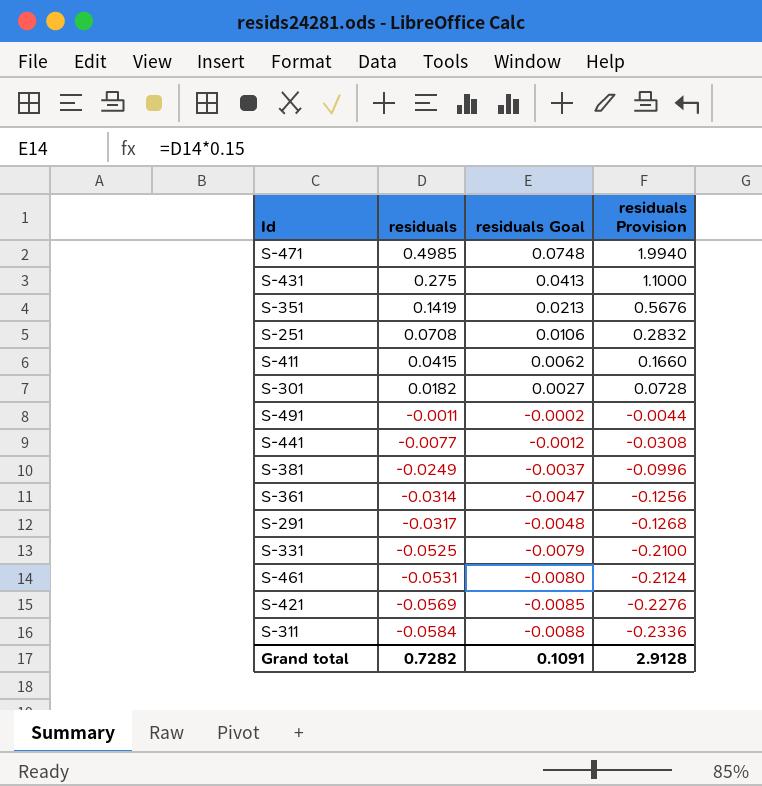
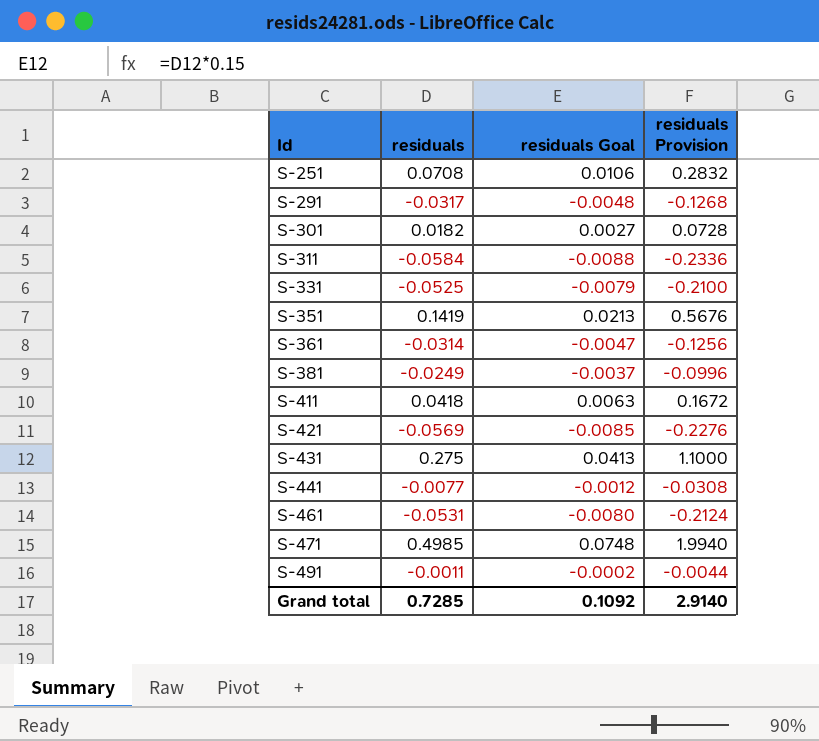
row order: residuals descending -> Id ascending
S-411 | residuals: 0.0415 -> 0.0418
S-411 | residuals Goal: 0.0062 -> 0.0063
S-411 | residuals Provision: 0.1660 -> 0.1672
Grand total | residuals: 0.7282 -> 0.7285
Grand total | residuals Goal: 0.1091 -> 0.1092
Grand total | residuals Provision: 2.9128 -> 2.9140

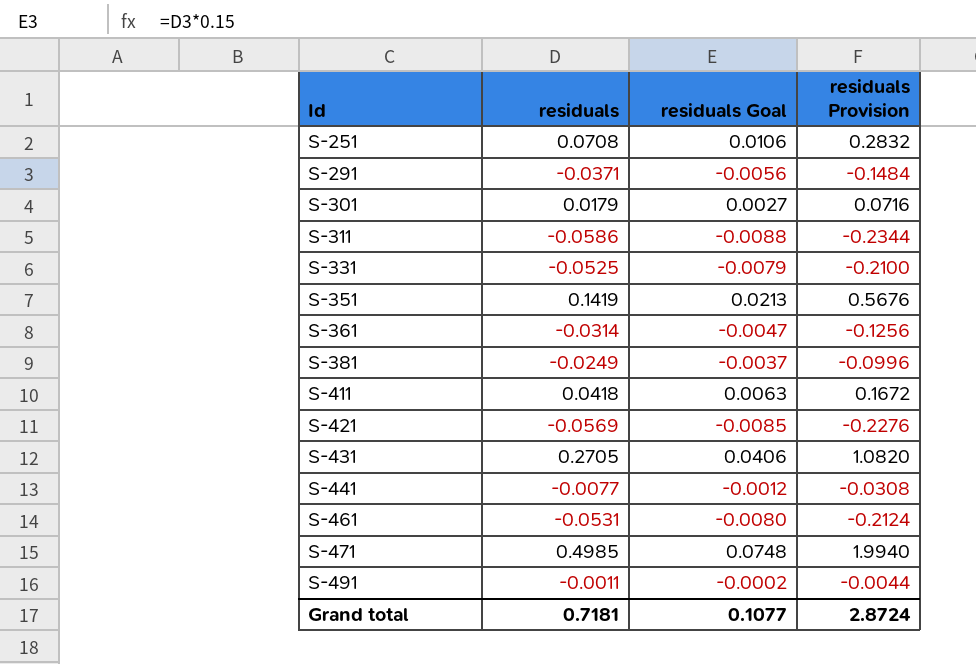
S-291 | residuals: -0.0317 -> -0.0371
S-291 | residuals Goal: -0.0048 -> -0.0056
S-291 | residuals Provision: -0.1268 -> -0.1484
S-301 | residuals: 0.0182 -> 0.0179
S-301 | residuals Provision: 0.0728 -> 0.0716
S-311 | residuals: -0.0584 -> -0.0586
S-311 | residuals Provision: -0.2336 -> -0.2344
S-431 | residuals: 0.275 -> 0.2705
S-431 | residuals Goal: 0.0413 -> 0.0406
S-431 | residuals Provision: 1.1000 -> 1.0820
Grand total | residuals: 0.7285 -> 0.7181
Grand total | residuals Goal: 0.1092 -> 0.1077
Grand total | residuals Provision: 2.9140 -> 2.8724

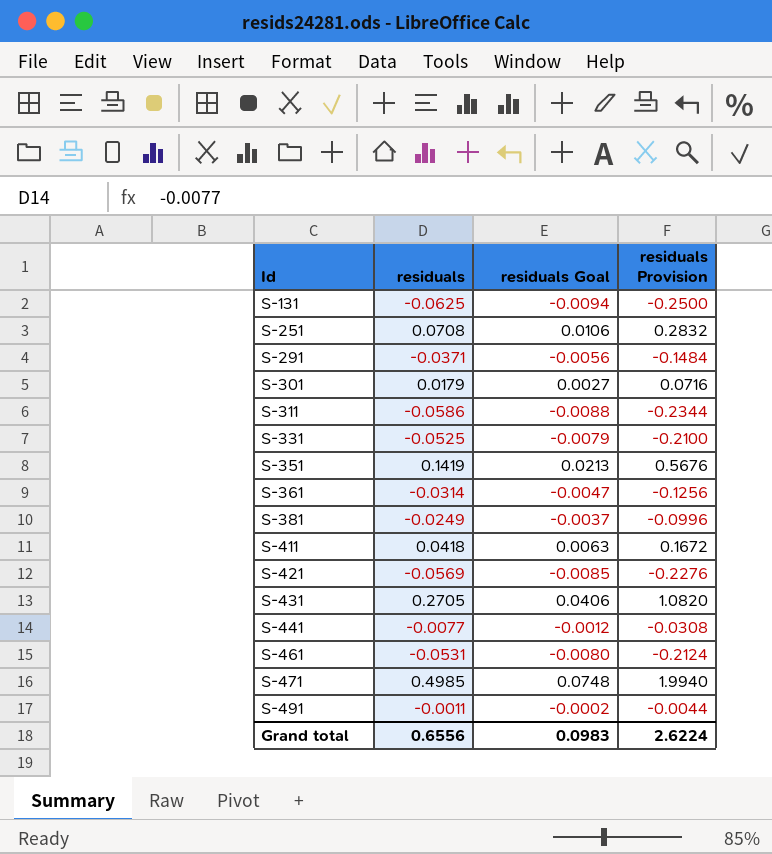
row S-131: none -> -0.0625 | -0.0094 | -0.2500
Grand total | residuals: 0.7181 -> 0.6556
Grand total | residuals Goal: 0.1077 -> 0.0983
Grand total | residuals Provision: 2.8724 -> 2.6224

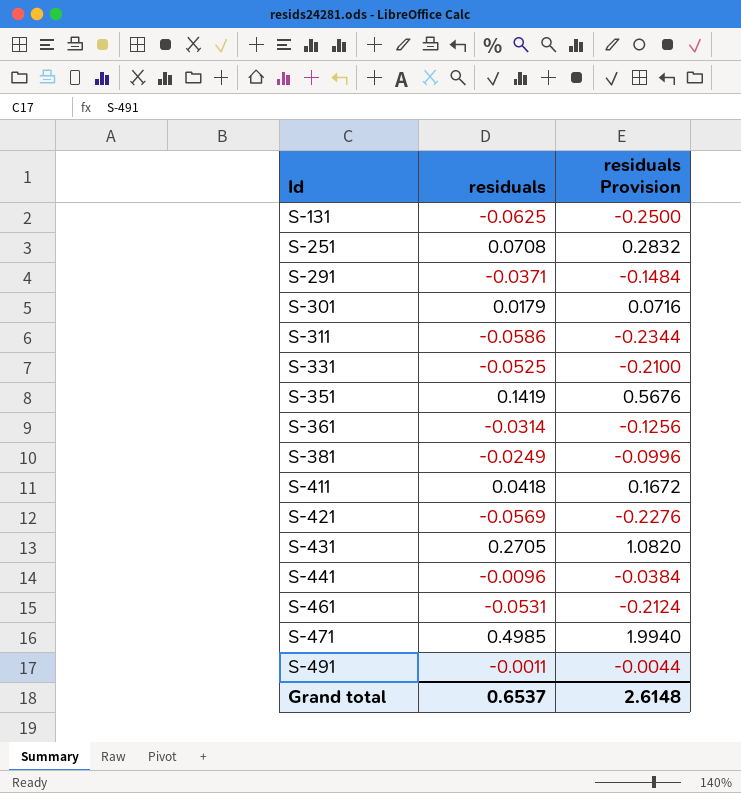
column residuals Goal | formula: [residuals] * 0.15 -> none
S-441 | residuals: -0.0077 -> -0.0096
S-441 | residuals Provision: -0.0308 -> -0.0384
Grand total | residuals: 0.6556 -> 0.6537
Grand total | residuals Provision: 2.6224 -> 2.6148

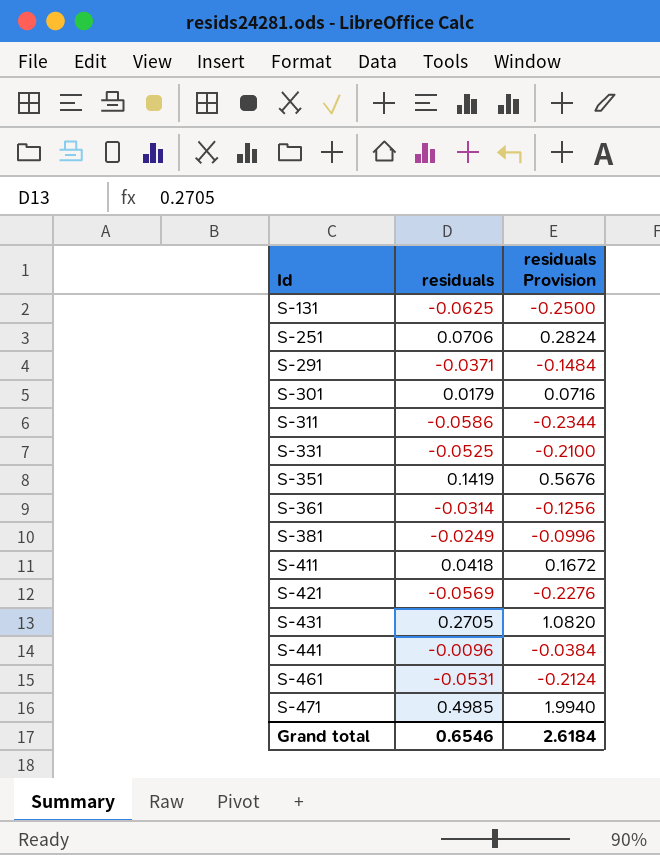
row S-491: -0.0011 | -0.0044 -> none
S-251 | residuals: 0.0708 -> 0.0706
S-251 | residuals Provision: 0.2832 -> 0.2824
Grand total | residuals: 0.6537 -> 0.6546
Grand total | residuals Provision: 2.6148 -> 2.6184

